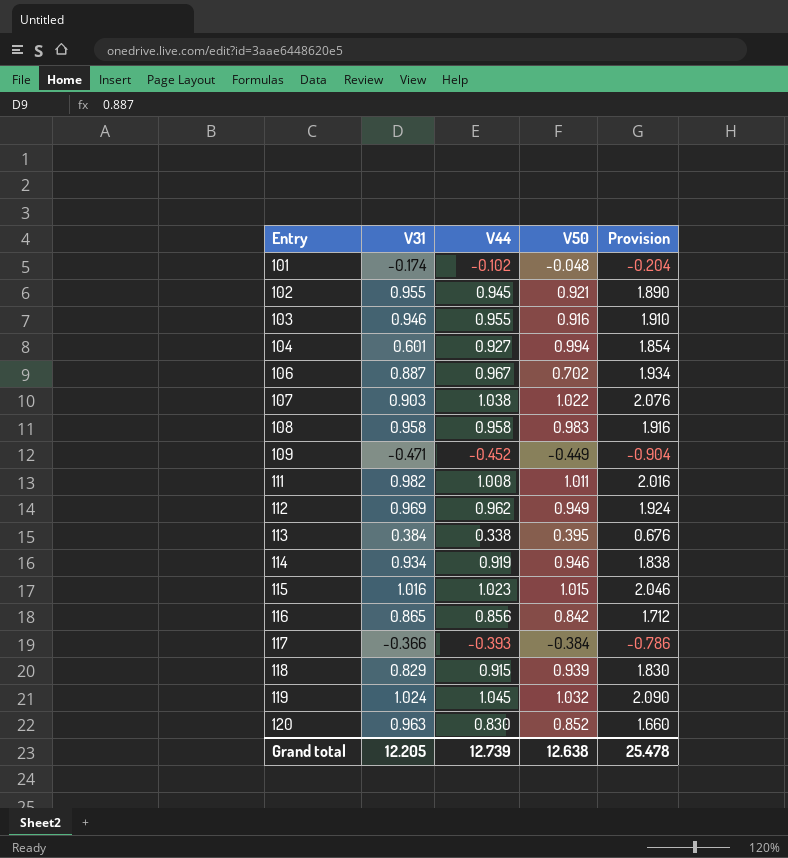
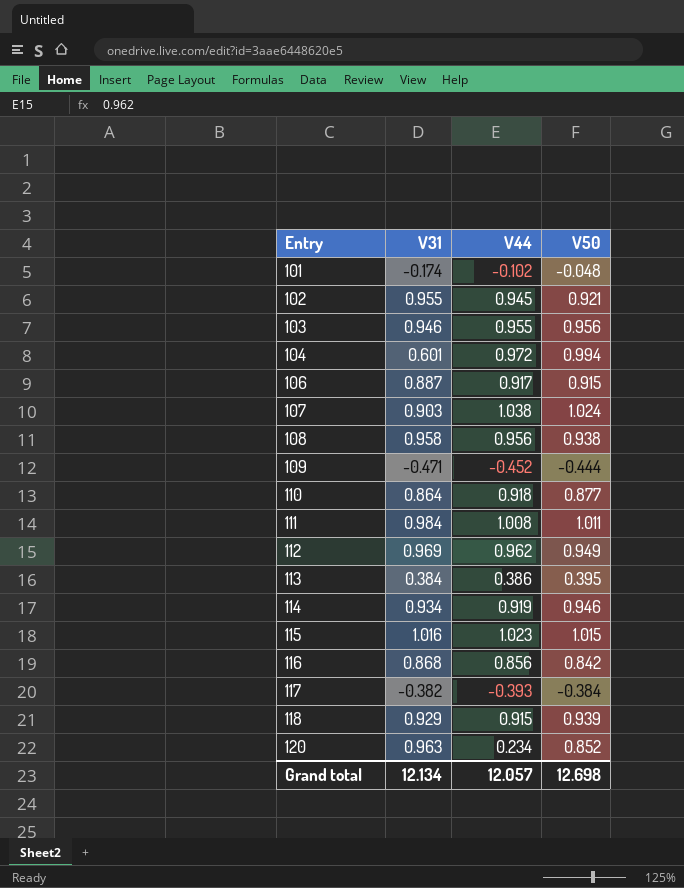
column Provision | formula: [V44] * 2 -> none
row 119: 1.024 | 1.045 | 1.032 | 2.090 -> none
103 | V50: 0.916 -> 0.956
104 | V44: 0.927 -> 0.972
106 | V44: 0.967 -> 0.917
106 | V50: 0.702 -> 0.915
107 | V50: 1.022 -> 1.024
108 | V44: 0.958 -> 0.956
108 | V50: 0.983 -> 0.938
109 | V50: -0.449 -> -0.444
row 110: none -> 0.864 | 0.918 | 0.877
111 | V31: 0.982 -> 0.984
113 | V44: 0.338 -> 0.386
116 | V31: 0.865 -> 0.868
117 | V31: -0.366 -> -0.382
118 | V31: 0.829 -> 0.929
120 | V44: 0.830 -> 0.234
Grand total | V31: 12.205 -> 12.134
Grand total | V44: 12.739 -> 12.057
Grand total | V50: 12.638 -> 12.698

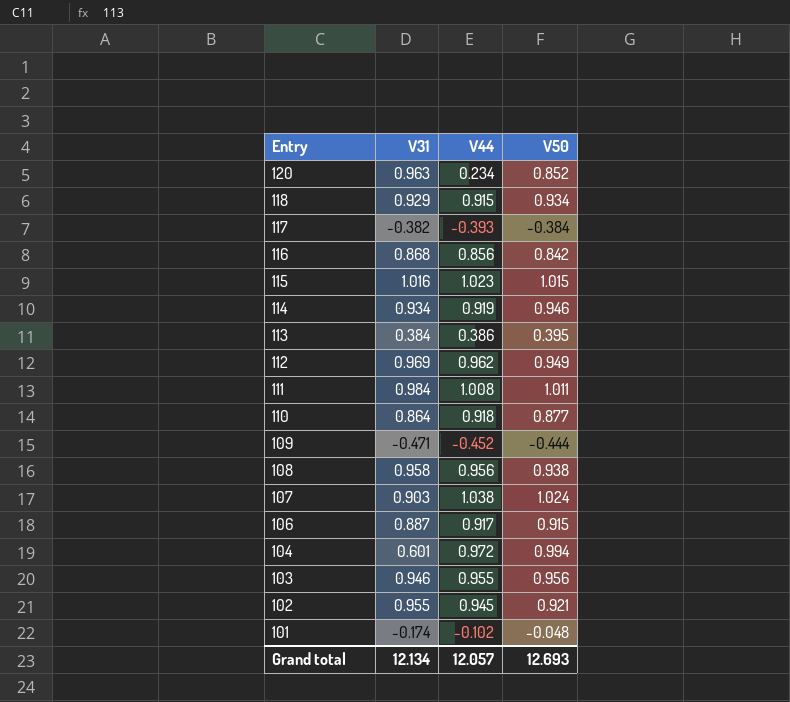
row order: Entry ascending -> Entry descending
118 | V50: 0.939 -> 0.934
Grand total | V50: 12.698 -> 12.693

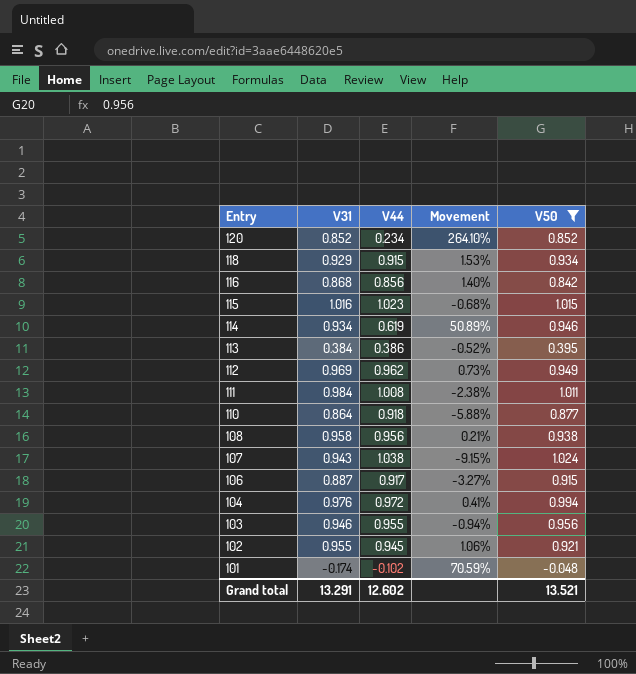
filter: none -> V50 >= -0.048
column Movement | formula: none -> ([V31] - [V44]) / [V44]
120 | V31: 0.963 -> 0.852
114 | V44: 0.919 -> 0.619
107 | V31: 0.903 -> 0.943
104 | V31: 0.601 -> 0.976
Grand total | V31: 12.134 -> 13.291
Grand total | V44: 12.057 -> 12.602
Grand total | V50: 12.693 -> 13.521

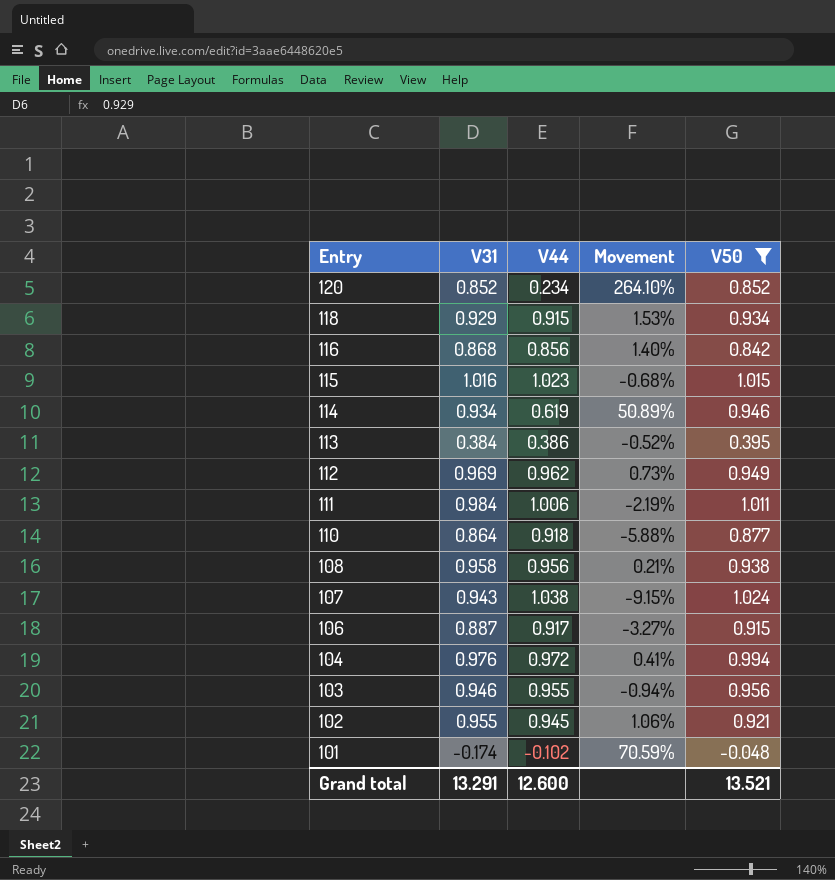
111 | V44: 1.008 -> 1.006
111 | Movement: -2.38% -> -2.19%
Grand total | V44: 12.602 -> 12.600

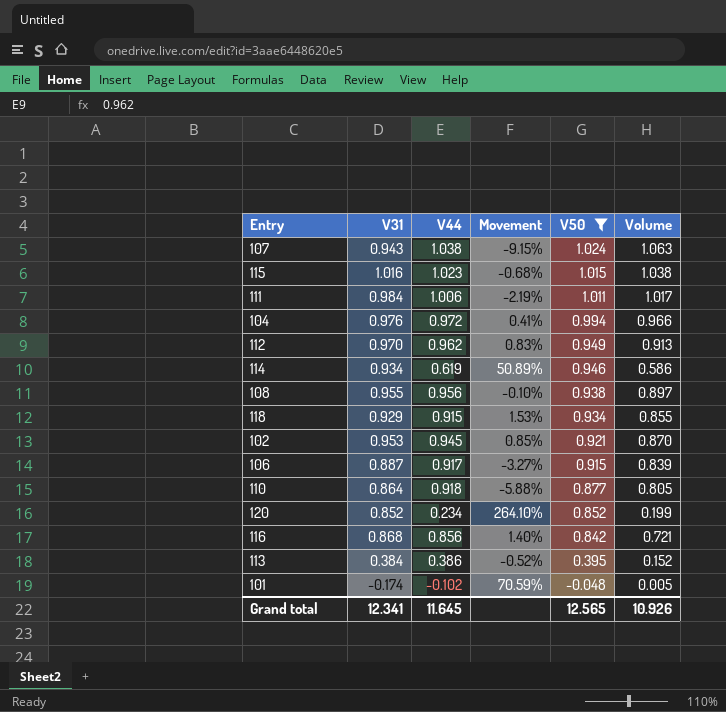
row order: Entry descending -> V50 descending
column Volume | formula: none -> [V44] * [V50]
row 103: 0.946 | 0.955 | -0.94% | 0.956 -> none
112 | V31: 0.969 -> 0.970
112 | Movement: 0.73% -> 0.83%
108 | V31: 0.958 -> 0.955
108 | Movement: 0.21% -> -0.10%
102 | V31: 0.955 -> 0.953
102 | Movement: 1.06% -> 0.85%
Grand total | V31: 13.291 -> 12.341
Grand total | V44: 12.600 -> 11.645
Grand total | V50: 13.521 -> 12.565

